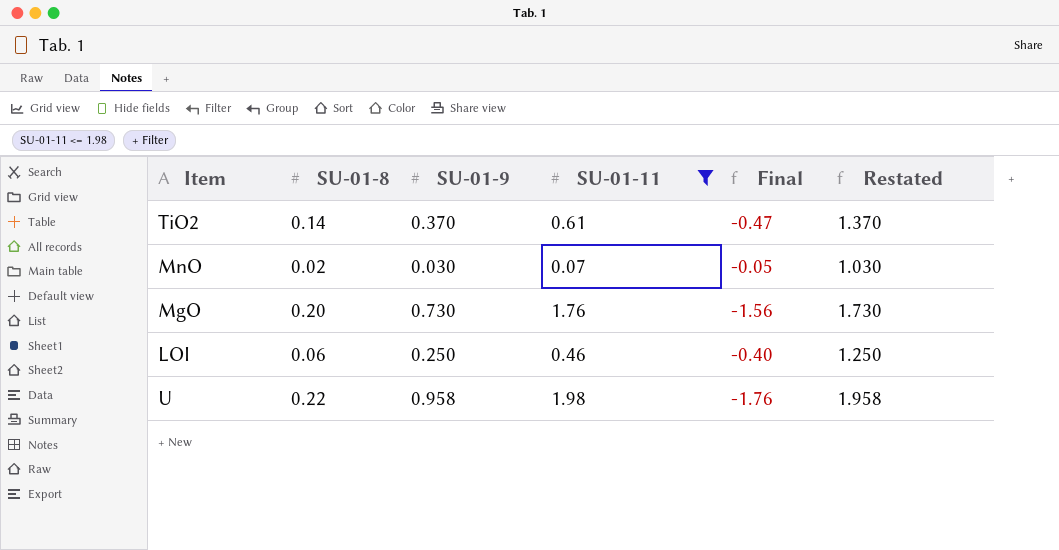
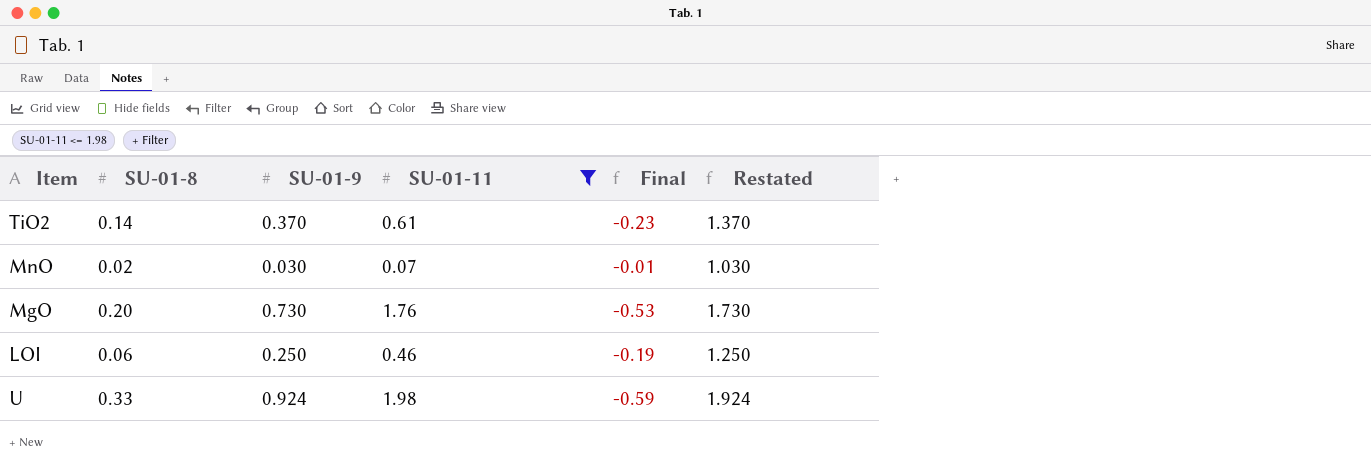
column Final | formula: [SU-01-8] - [SU-01-11] -> [SU-01-8] - [SU-01-9]
U | SU-01-8: 0.22 -> 0.33
U | SU-01-9: 0.958 -> 0.924
U | Restated: 1.958 -> 1.924

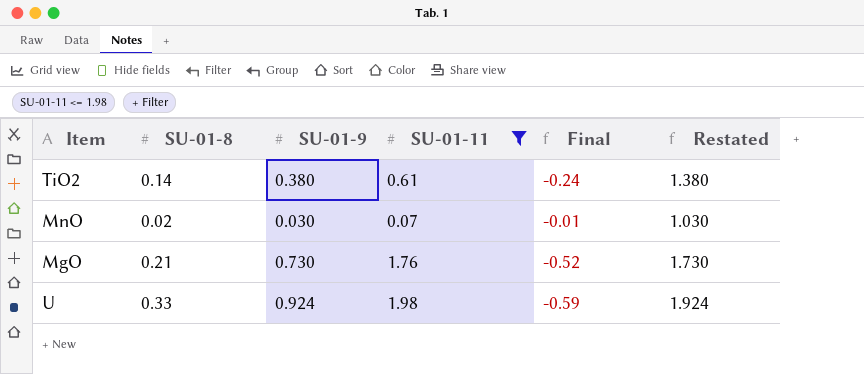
row LOI: 0.06 | 0.250 | 0.46 | -0.19 | 1.250 -> none
TiO2 | SU-01-9: 0.370 -> 0.380
TiO2 | Final: -0.23 -> -0.24
TiO2 | Restated: 1.370 -> 1.380
MgO | SU-01-8: 0.20 -> 0.21
MgO | Final: -0.53 -> -0.52

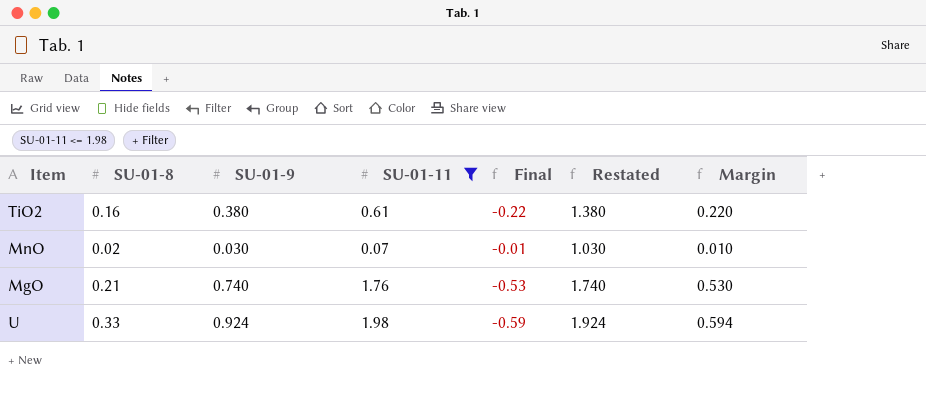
column Margin | formula: none -> [SU-01-9] - [SU-01-8]
TiO2 | SU-01-8: 0.14 -> 0.16
TiO2 | Final: -0.24 -> -0.22
MgO | SU-01-9: 0.730 -> 0.740
MgO | Final: -0.52 -> -0.53
MgO | Restated: 1.730 -> 1.740

